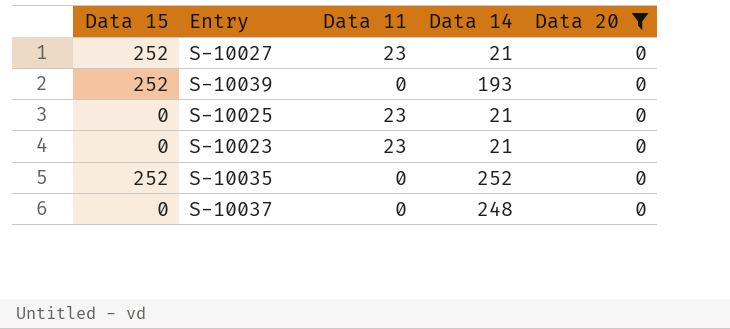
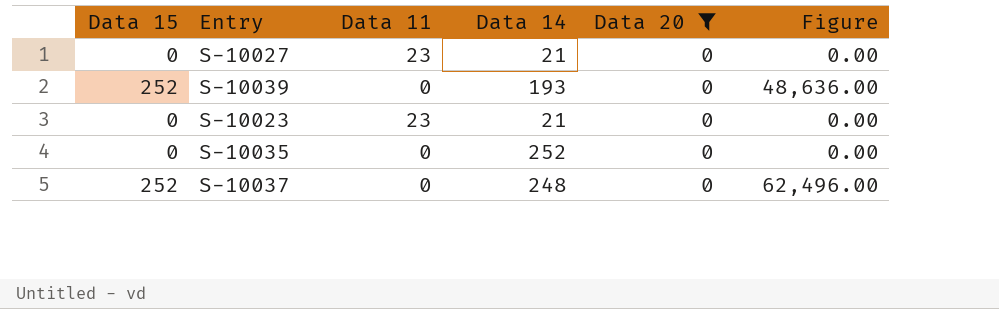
column Figure | formula: none -> [Data 15] * [Data 14]
row S-10025: 0 | 23 | 21 | 0 -> none
S-10027 | Data 15: 252 -> 0
S-10035 | Data 15: 252 -> 0
S-10037 | Data 15: 0 -> 252

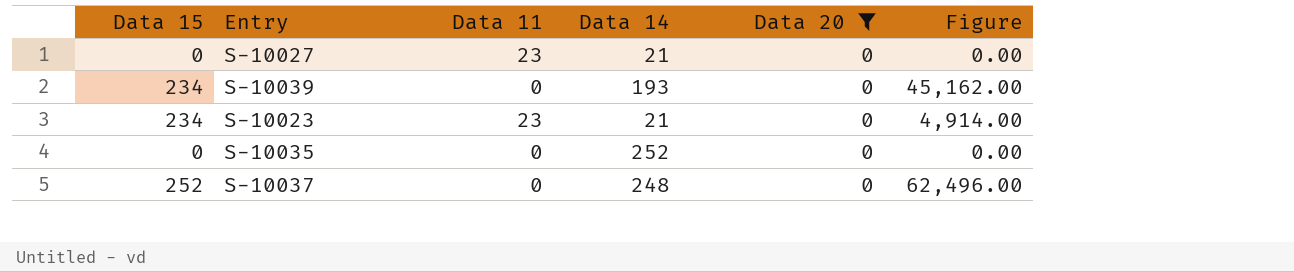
S-10039 | Data 15: 252 -> 234
S-10039 | Figure: 48,636.00 -> 45,162.00
S-10023 | Data 15: 0 -> 234
S-10023 | Figure: 0.00 -> 4,914.00

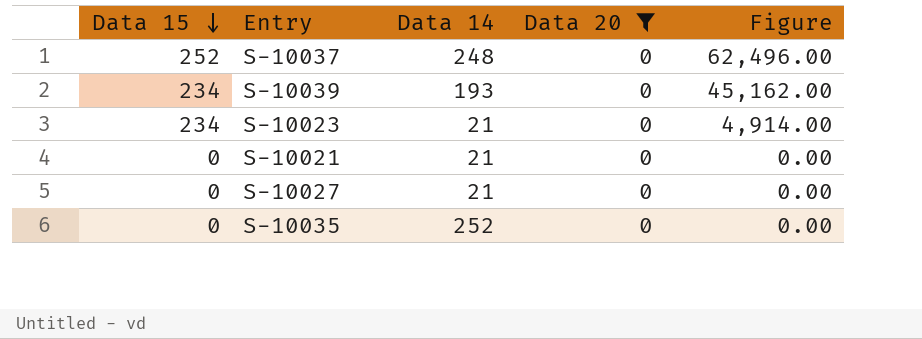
row order: none -> Data 15 descending
column Data 11 | position: 3 -> none
row S-10021: none -> 0 | 21 | 0 | 0.00

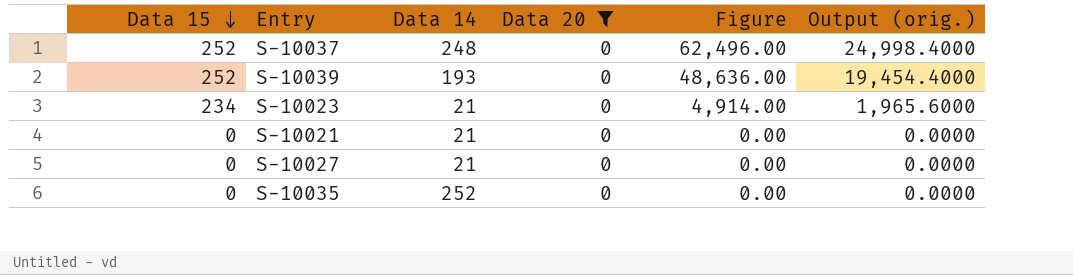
column Output (orig.) | formula: none -> [Figure] * 0.4
S-10039 | Data 15: 234 -> 252
S-10039 | Figure: 45,162.00 -> 48,636.00

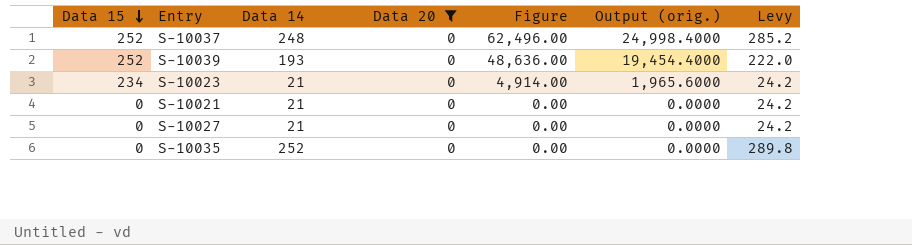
column Levy | formula: none -> [Data 14] * 1.15

